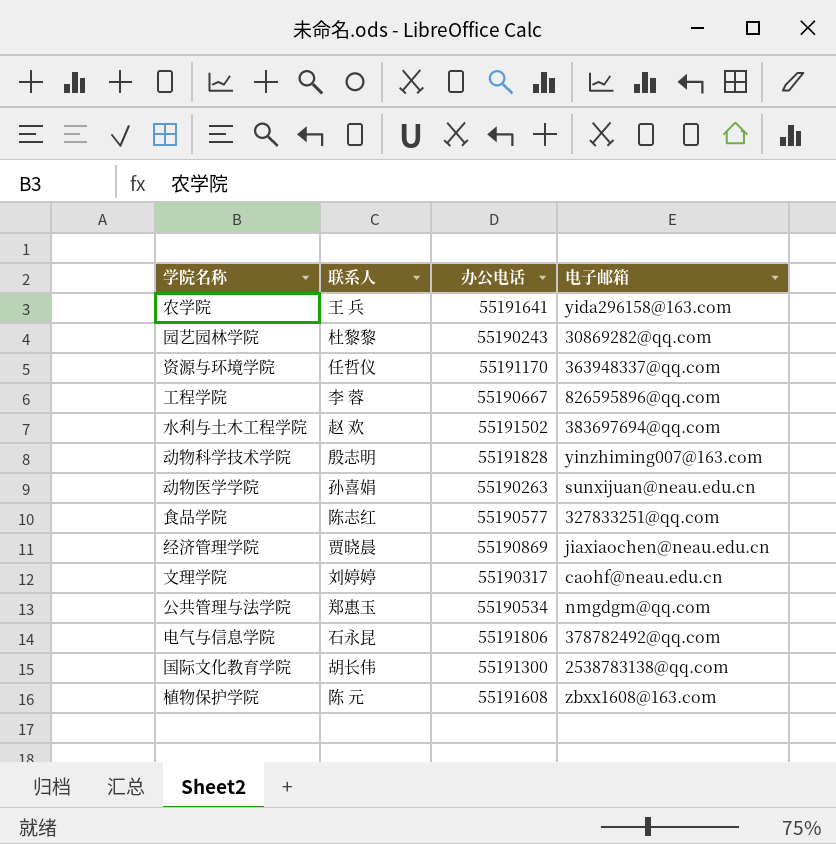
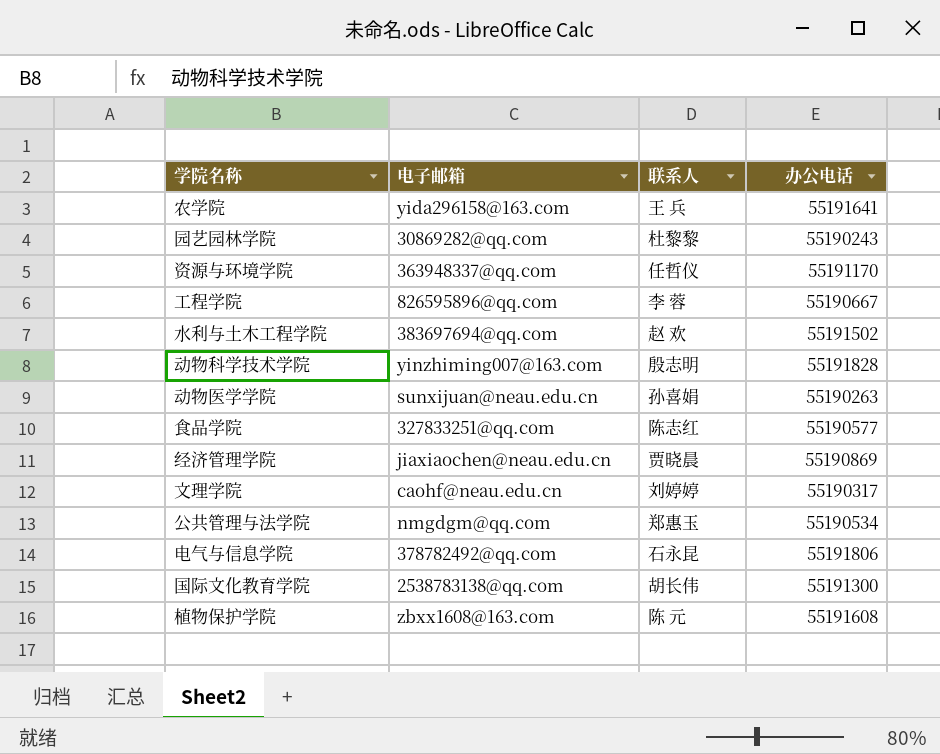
column 电子邮箱 | position: 4 -> 2

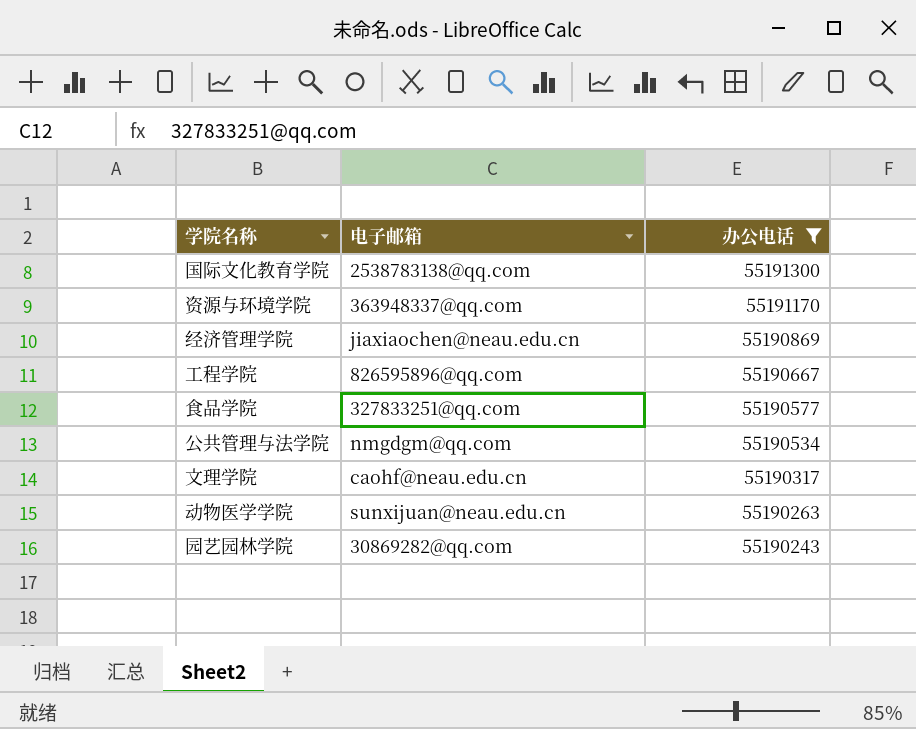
filter: none -> 办公电话 <= 55191300
row order: none -> 办公电话 descending
column 联系人 | position: 3 -> none

